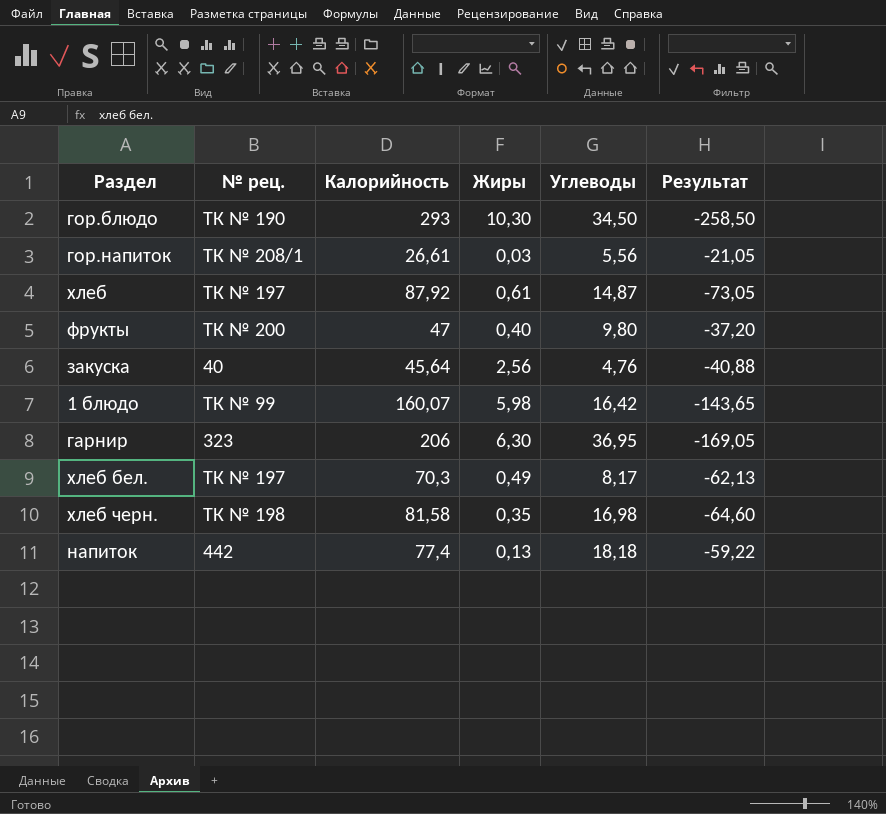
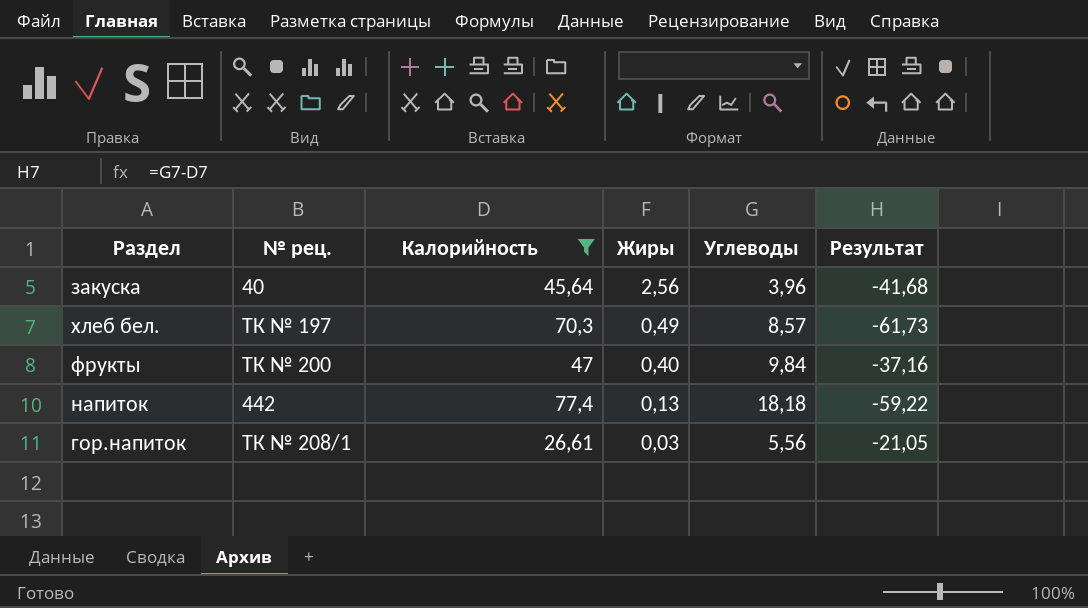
filter: none -> Калорийность <= 77,4
row order: none -> Жиры descending
закуска | Углеводы: 4,76 -> 3,96
закуска | Результат: -40,88 -> -41,68
хлеб бел. | Углеводы: 8,17 -> 8,57
хлеб бел. | Результат: -62,13 -> -61,73
фрукты | Углеводы: 9,80 -> 9,84
фрукты | Результат: -37,20 -> -37,16

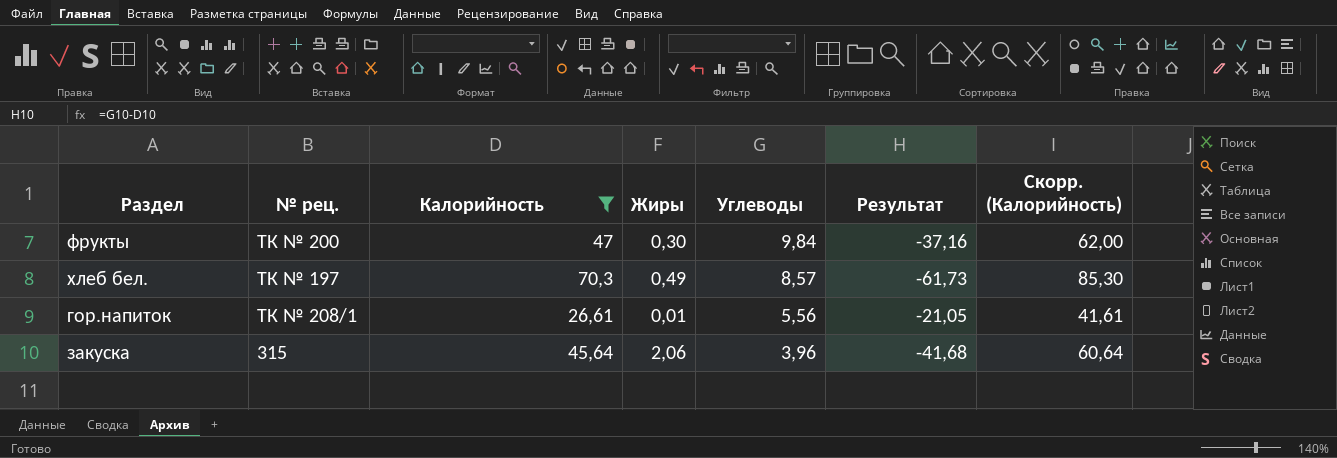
row order: Жиры descending -> Углеводы descending
column Скорр. (Калорийность) | formula: none -> [Калорийность] + 15
row напиток: 442 | 77,4 | 0,13 | 18,18 | -59,22 -> none
фрукты | Жиры: 0,40 -> 0,30
гор.напиток | Жиры: 0,03 -> 0,01
закуска | № рец.: 40 -> 315
закуска | Жиры: 2,56 -> 2,06

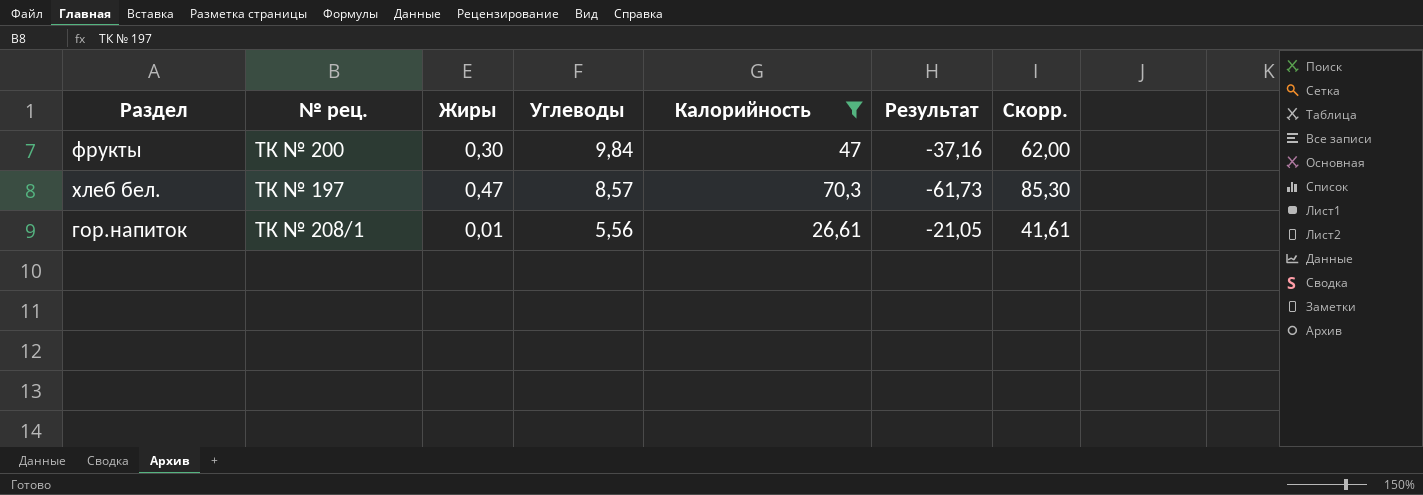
column Калорийность | position: 3 -> 5
column name: Скорр. (Калорийность) -> Скорр.
row закуска: 315 | 45,64 | 2,06 | 3,96 | -41,68 | 60,64 -> none
хлеб бел. | Жиры: 0,49 -> 0,47

